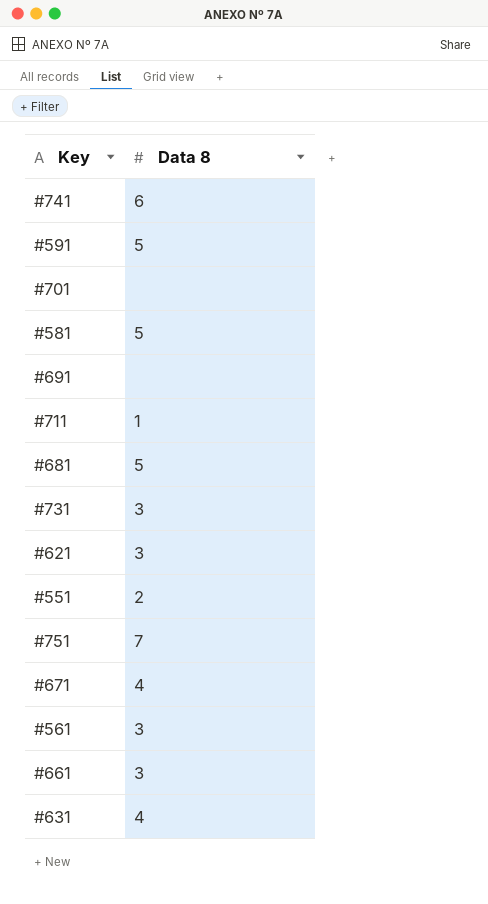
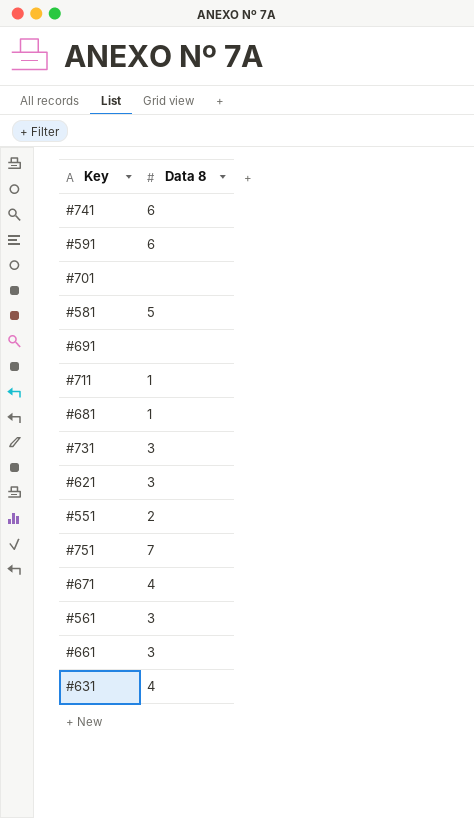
#591 | Data 8: 5 -> 6
#681 | Data 8: 5 -> 1

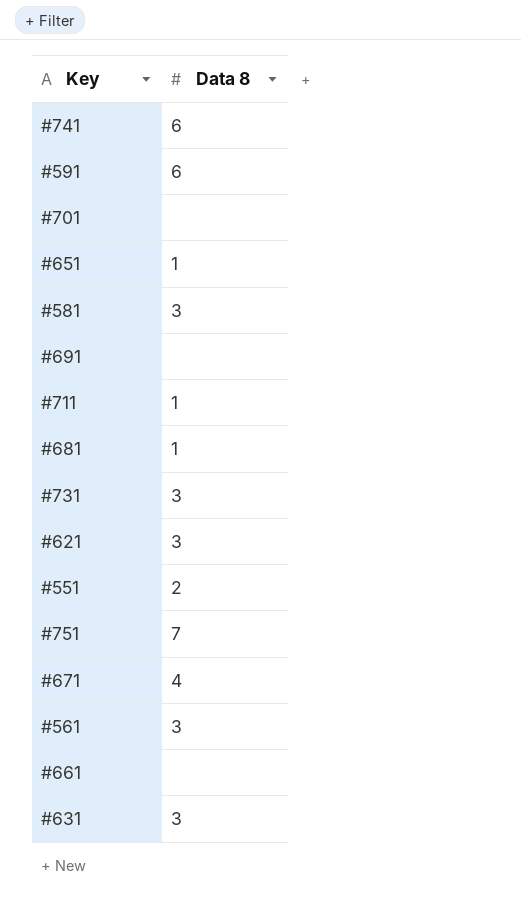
row #651: none -> 1
#581 | Data 8: 5 -> 3
#661 | Data 8: 3 -> none
#631 | Data 8: 4 -> 3

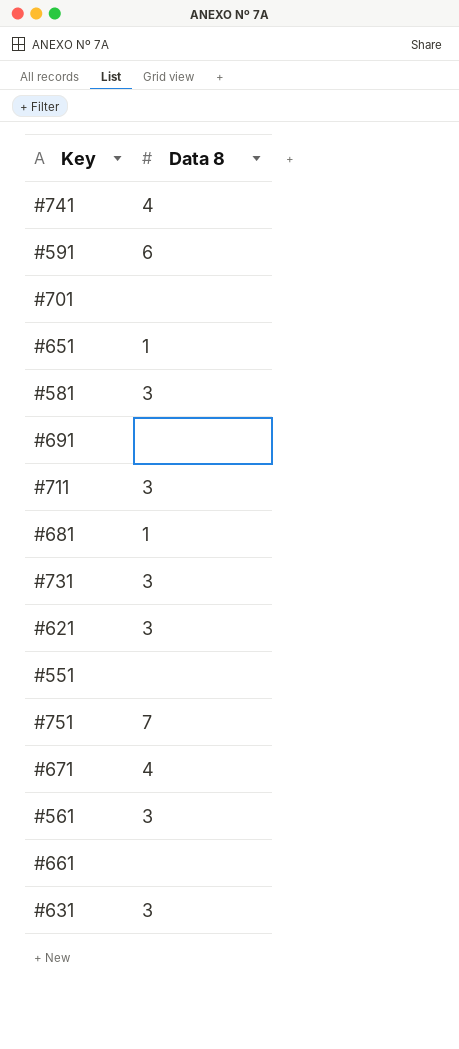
#741 | Data 8: 6 -> 4
#711 | Data 8: 1 -> 3
#551 | Data 8: 2 -> none

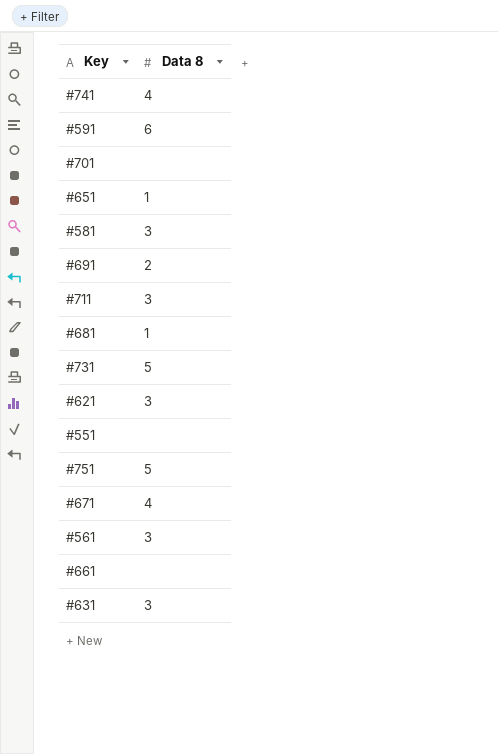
#691 | Data 8: none -> 2
#731 | Data 8: 3 -> 5
#751 | Data 8: 7 -> 5

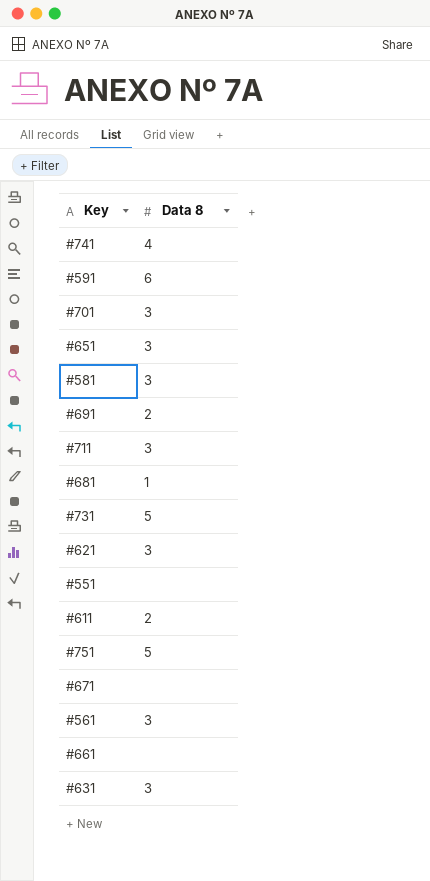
#701 | Data 8: none -> 3
#651 | Data 8: 1 -> 3
row #611: none -> 2
#671 | Data 8: 4 -> none

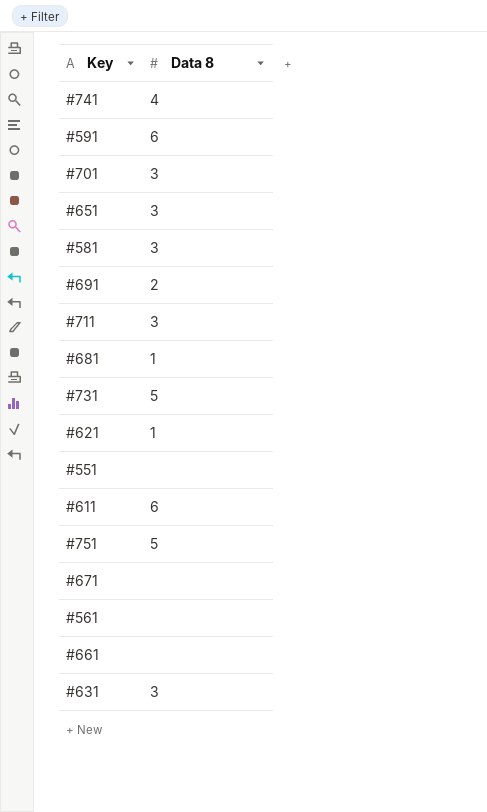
#621 | Data 8: 3 -> 1
#611 | Data 8: 2 -> 6
#561 | Data 8: 3 -> none

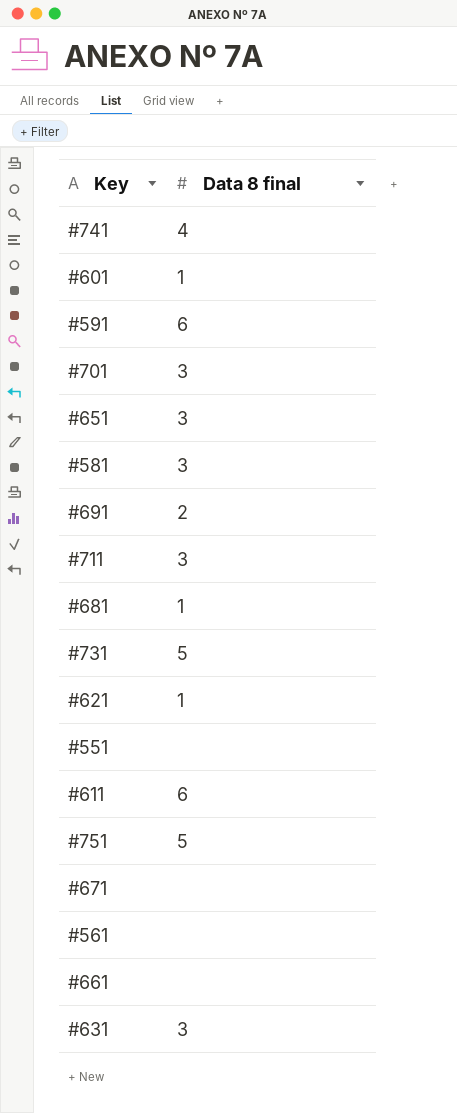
column name: Data 8 -> Data 8 final
row #601: none -> 1

